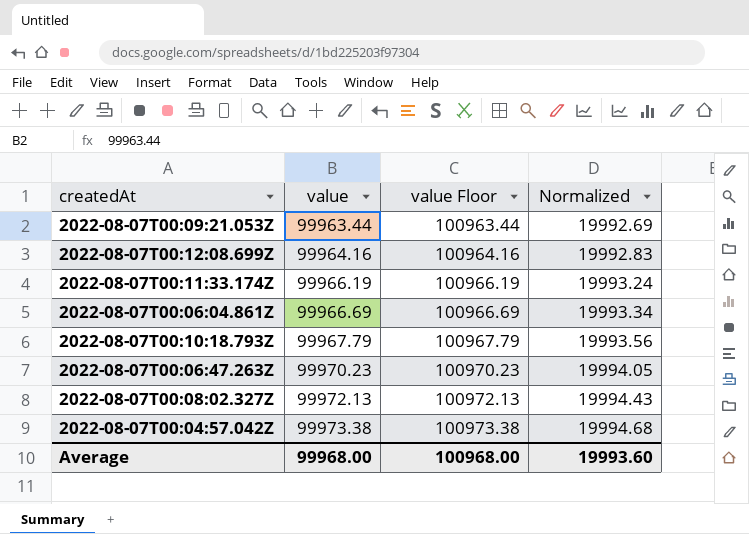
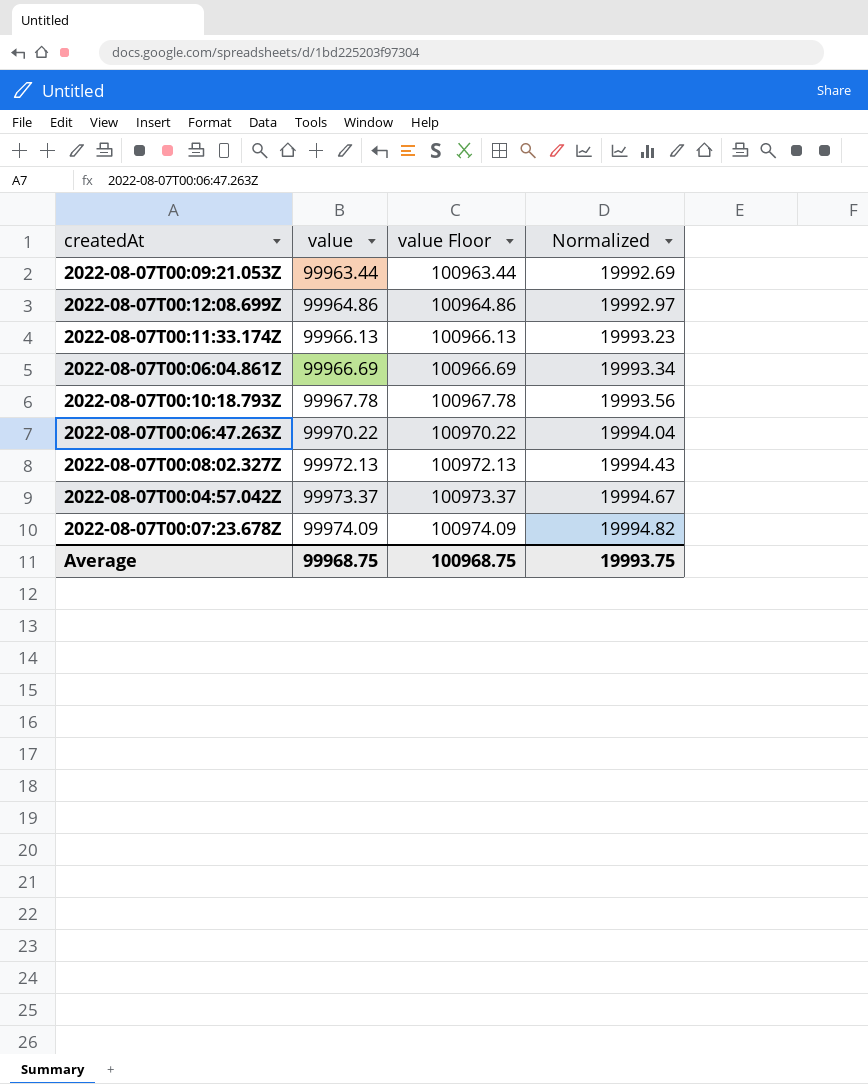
2022-08-07T00:12:08.699Z | value: 99964.16 -> 99964.86
2022-08-07T00:12:08.699Z | value Floor: 100964.16 -> 100964.86
2022-08-07T00:12:08.699Z | Normalized: 19992.83 -> 19992.97
2022-08-07T00:11:33.174Z | value: 99966.19 -> 99966.13
2022-08-07T00:11:33.174Z | value Floor: 100966.19 -> 100966.13
2022-08-07T00:11:33.174Z | Normalized: 19993.24 -> 19993.23
2022-08-07T00:10:18.793Z | value: 99967.79 -> 99967.78
2022-08-07T00:10:18.793Z | value Floor: 100967.79 -> 100967.78
2022-08-07T00:06:47.263Z | value: 99970.23 -> 99970.22
2022-08-07T00:06:47.263Z | value Floor: 100970.23 -> 100970.22
2022-08-07T00:06:47.263Z | Normalized: 19994.05 -> 19994.04
2022-08-07T00:04:57.042Z | value: 99973.38 -> 99973.37
2022-08-07T00:04:57.042Z | value Floor: 100973.38 -> 100973.37
2022-08-07T00:04:57.042Z | Normalized: 19994.68 -> 19994.67
row 2022-08-07T00:07:23.678Z: none -> 99974.09 | 100974.09 | 19994.82
Average | value: 99968.00 -> 99968.75
Average | value Floor: 100968.00 -> 100968.75
Average | Normalized: 19993.60 -> 19993.75

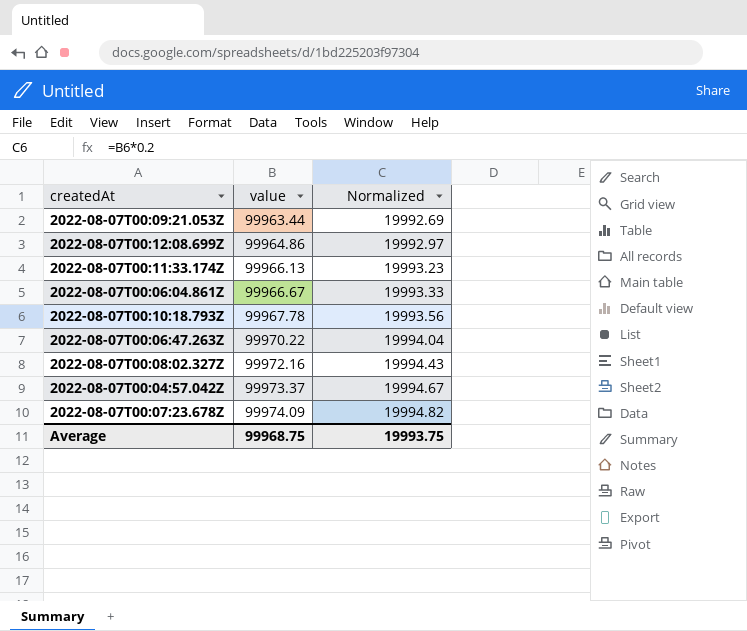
column value Floor | formula: [value] + 1000 -> none
2022-08-07T00:06:04.861Z | value: 99966.69 -> 99966.67
2022-08-07T00:06:04.861Z | Normalized: 19993.34 -> 19993.33
2022-08-07T00:08:02.327Z | value: 99972.13 -> 99972.16

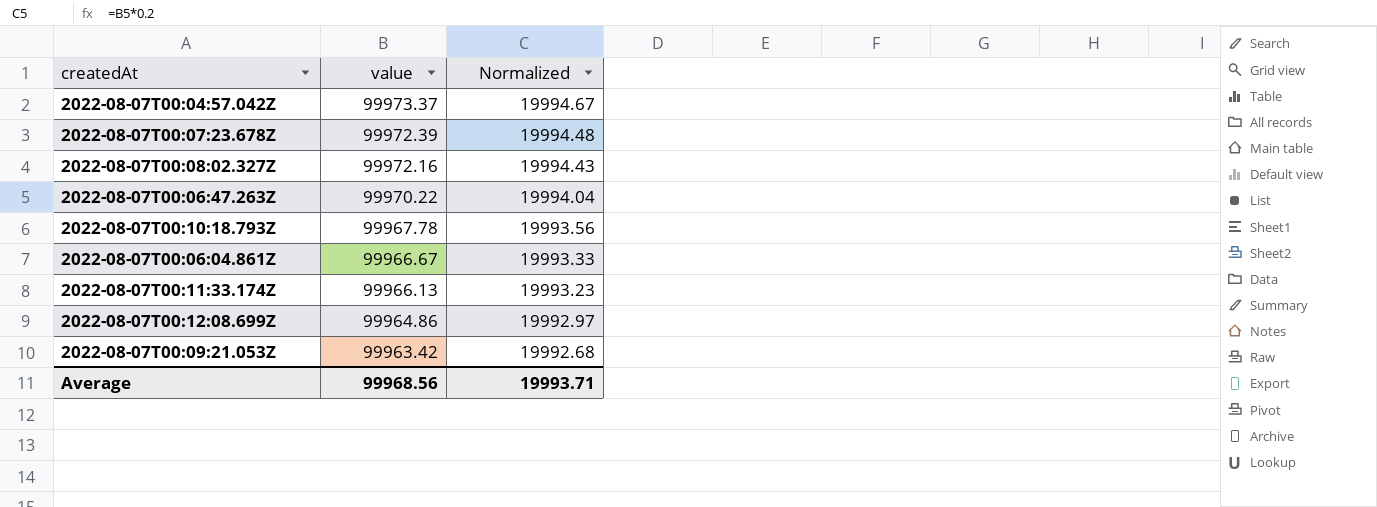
row order: value ascending -> value descending
2022-08-07T00:07:23.678Z | value: 99974.09 -> 99972.39
2022-08-07T00:07:23.678Z | Normalized: 19994.82 -> 19994.48
2022-08-07T00:09:21.053Z | value: 99963.44 -> 99963.42
2022-08-07T00:09:21.053Z | Normalized: 19992.69 -> 19992.68
Average | value: 99968.75 -> 99968.56
Average | Normalized: 19993.75 -> 19993.71

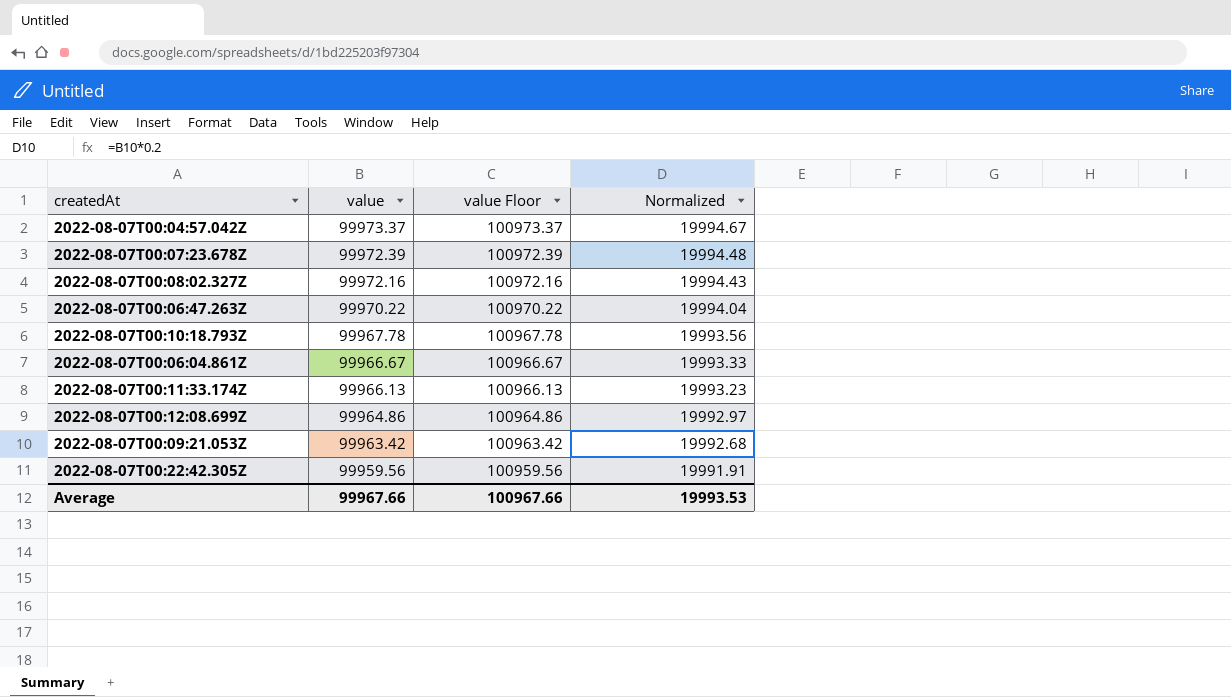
column value Floor | formula: none -> [value] + 1000
row 2022-08-07T00:22:42.305Z: none -> 99959.56 | 100959.56 | 19991.91
Average | value: 99968.56 -> 99967.66
Average | Normalized: 19993.71 -> 19993.53

